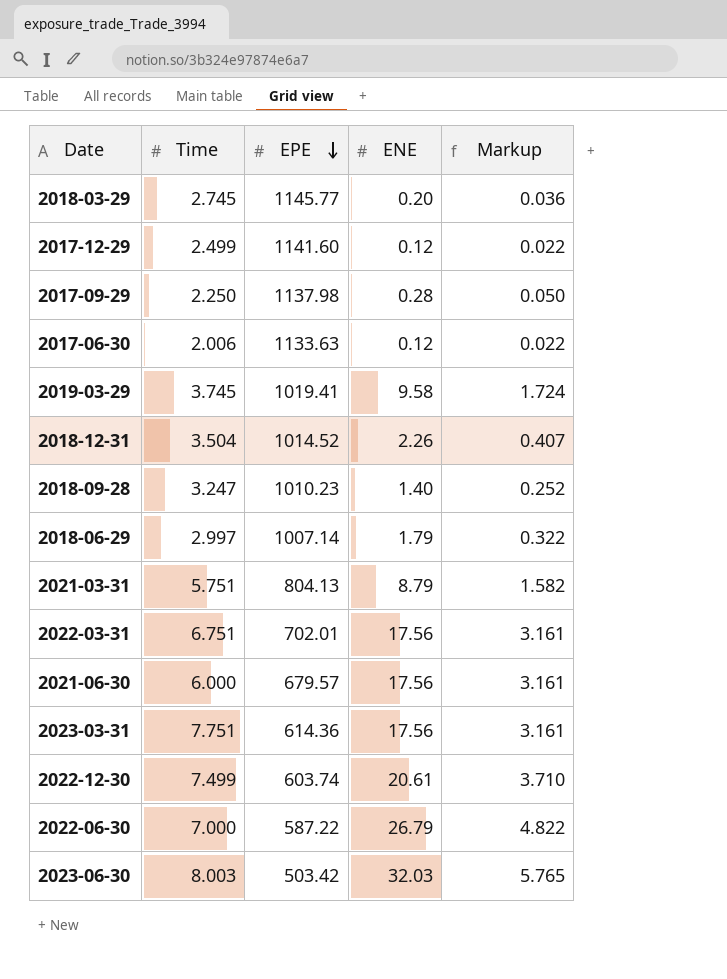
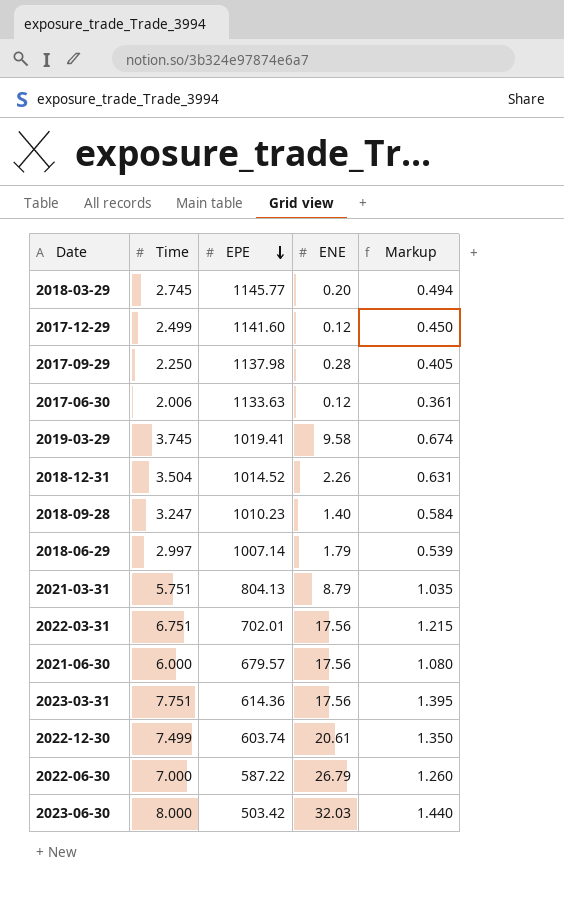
column Markup | formula: [ENE] * 0.18 -> [Time] * 0.18
2023-06-30 | Time: 8.003 -> 8.000

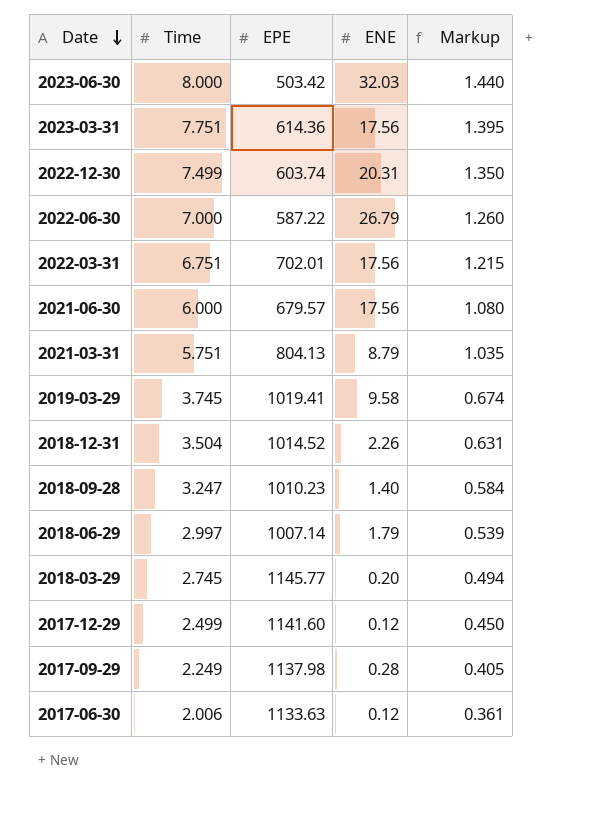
row order: EPE descending -> Date descending
2022-12-30 | ENE: 20.61 -> 20.31
2017-09-29 | Time: 2.250 -> 2.249

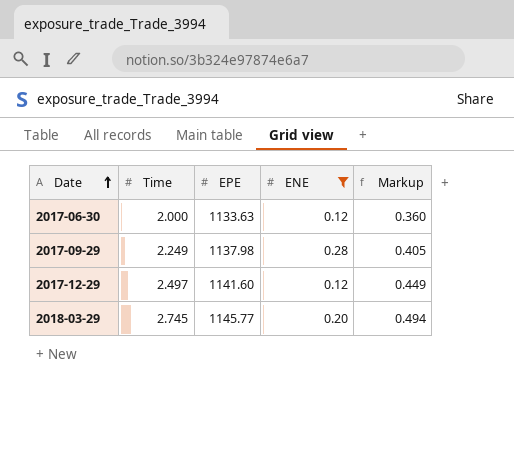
filter: none -> ENE <= 0.28
row order: Date descending -> Date ascending
2017-06-30 | Time: 2.006 -> 2.000
2017-06-30 | Markup: 0.361 -> 0.360
2017-12-29 | Time: 2.499 -> 2.497
2017-12-29 | Markup: 0.450 -> 0.449

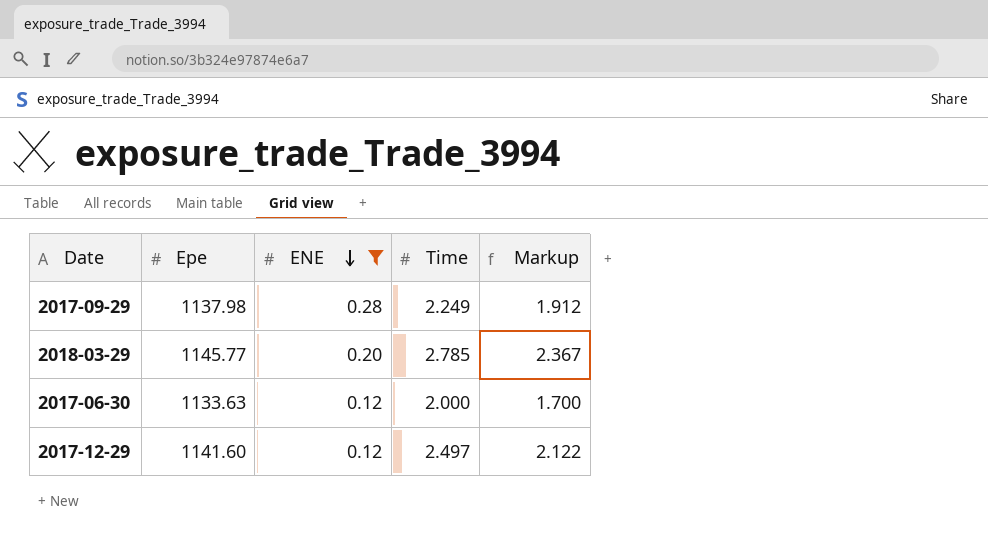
row order: Date ascending -> ENE descending
column name: EPE -> Epe
column Time | position: 2 -> 4
column Markup | formula: [Time] * 0.18 -> [Time] * 0.85
2018-03-29 | Time: 2.745 -> 2.785

